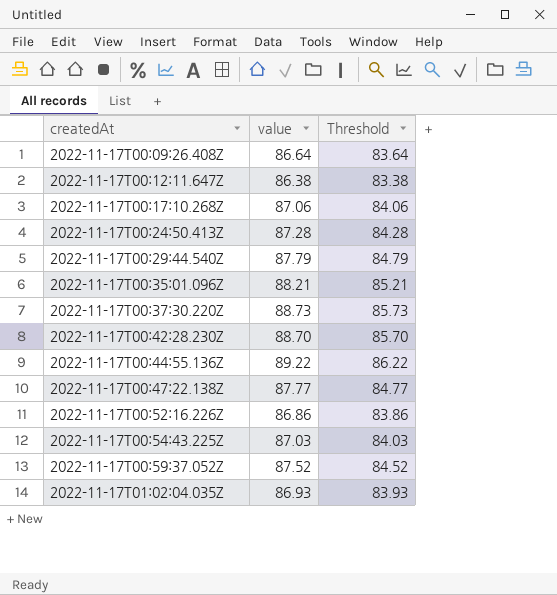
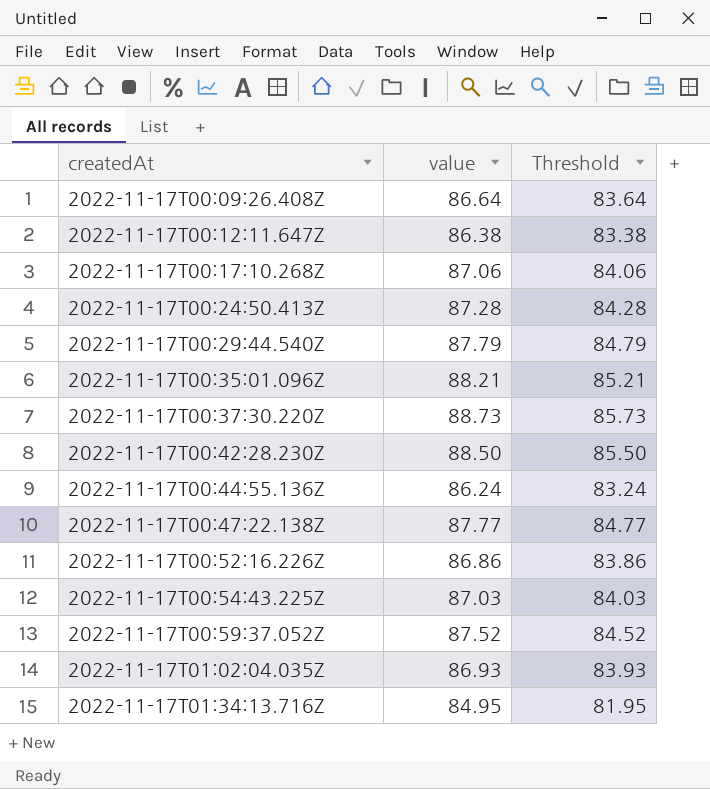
2022-11-17T00:42:28.230Z | value: 88.70 -> 88.50
2022-11-17T00:42:28.230Z | Threshold: 85.70 -> 85.50
2022-11-17T00:44:55.136Z | value: 89.22 -> 86.24
2022-11-17T00:44:55.136Z | Threshold: 86.22 -> 83.24
row 2022-11-17T01:34:13.716Z: none -> 84.95 | 81.95

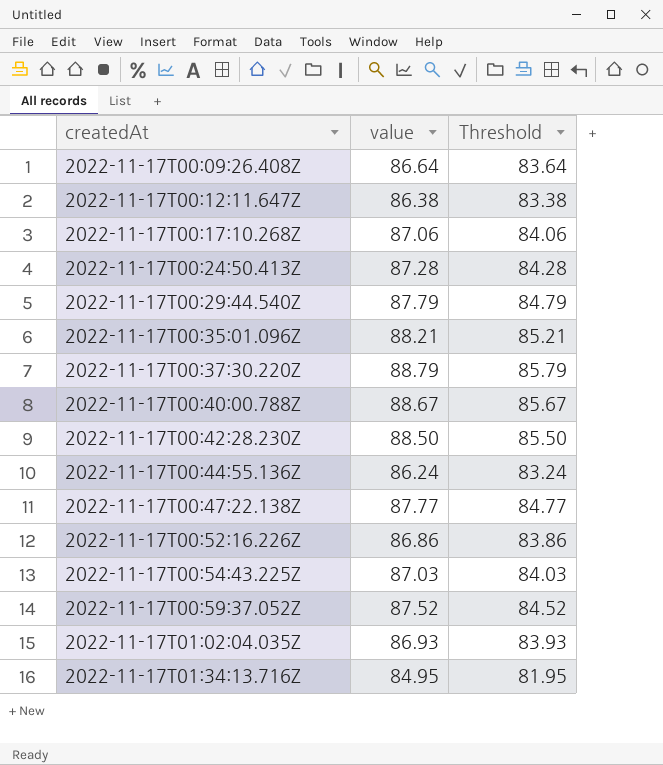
2022-11-17T00:37:30.220Z | value: 88.73 -> 88.79
2022-11-17T00:37:30.220Z | Threshold: 85.73 -> 85.79
row 2022-11-17T00:40:00.788Z: none -> 88.67 | 85.67

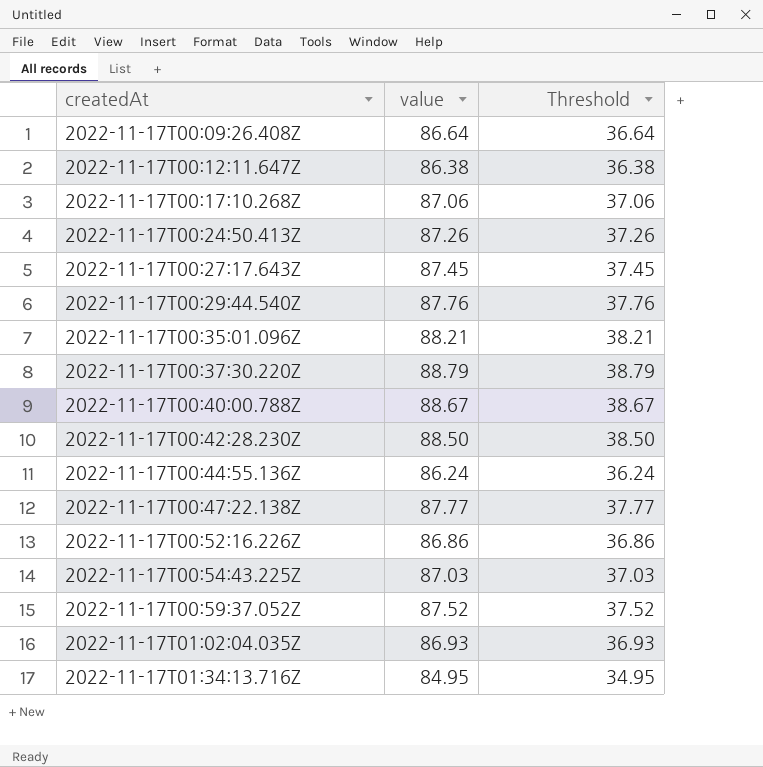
column Threshold | formula: [value] - 3 -> [value] - 50
2022-11-17T00:24:50.413Z | value: 87.28 -> 87.26
row 2022-11-17T00:27:17.643Z: none -> 87.45 | 37.45
2022-11-17T00:29:44.540Z | value: 87.79 -> 87.76

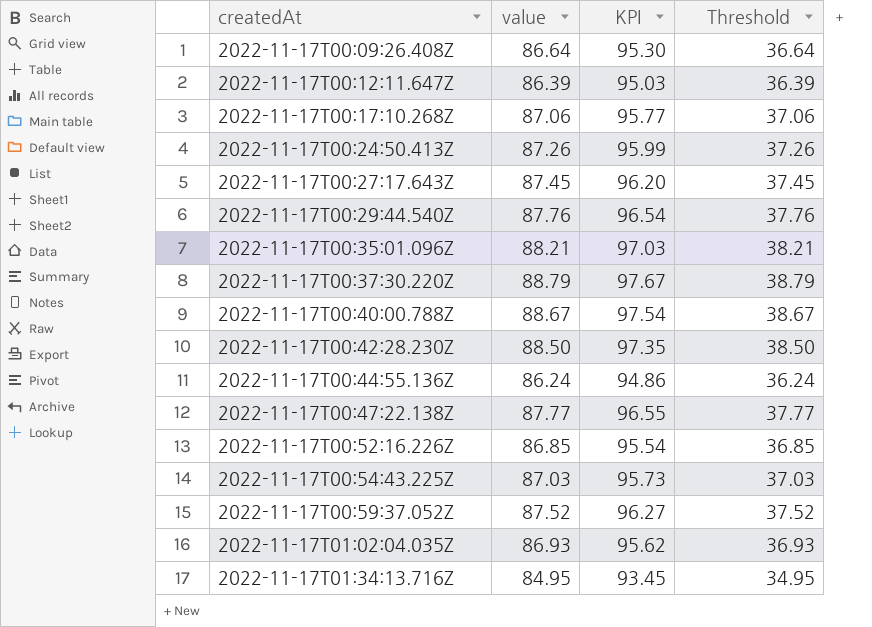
column KPI | formula: none -> [value] * 1.1
2022-11-17T00:12:11.647Z | value: 86.38 -> 86.39
2022-11-17T00:12:11.647Z | Threshold: 36.38 -> 36.39
2022-11-17T00:52:16.226Z | value: 86.86 -> 86.85
2022-11-17T00:52:16.226Z | Threshold: 36.86 -> 36.85

